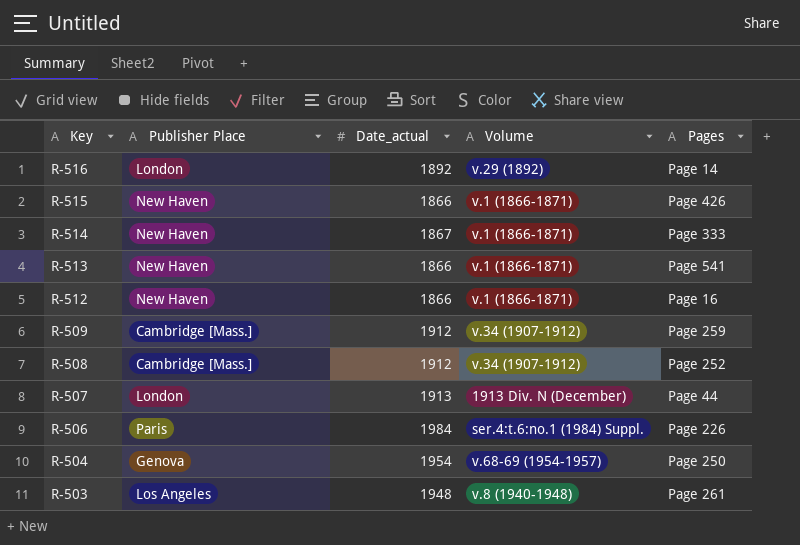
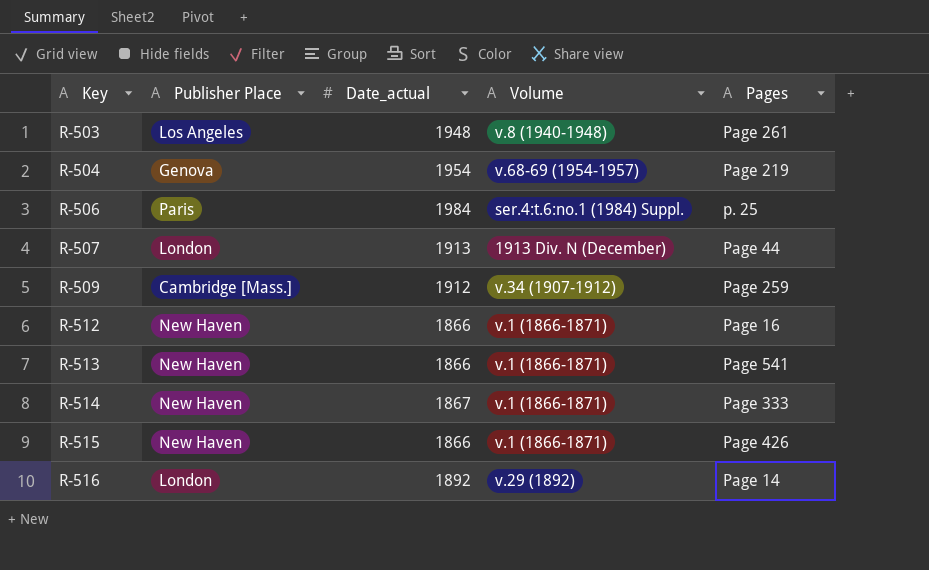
row order: Key descending -> Key ascending
row R-508: Cambridge [Mass.] | 1912 | v.34 (1907-1912) | Page 252 -> none
R-504 | Pages: Page 250 -> Page 219
R-506 | Pages: Page 226 -> p. 25

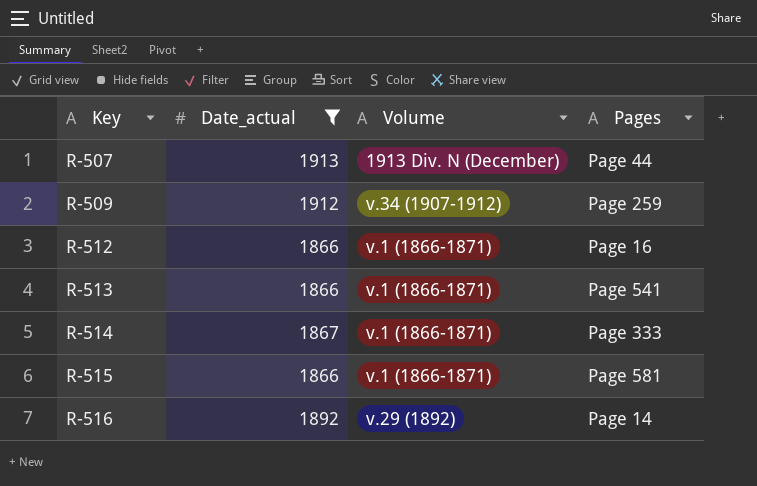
filter: none -> Date_actual <= 1913
column Publisher Place | position: 2 -> none
R-515 | Pages: Page 426 -> Page 581

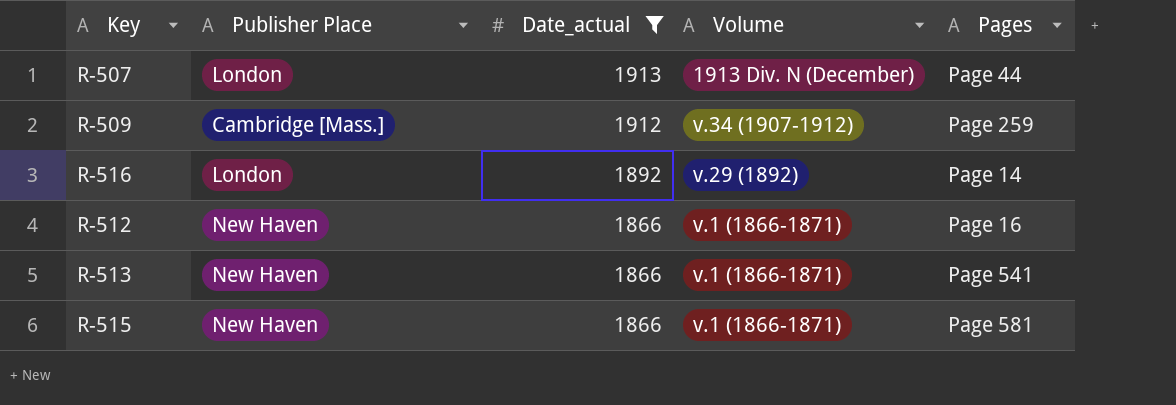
row order: Key ascending -> Date_actual descending
column Publisher Place | position: none -> 2
row R-514: 1867 | v.1 (1866-1871) | Page 333 -> none

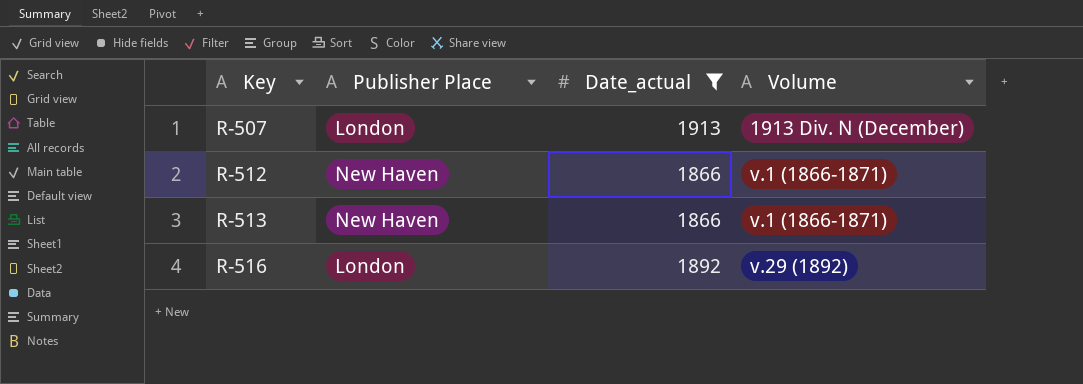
row order: Date_actual descending -> Key ascending
column Pages | position: 5 -> none
row R-509: Cambridge [Mass.] | 1912 | v.34 (1907-1912) | Page 259 -> none
row R-515: New Haven | 1866 | v.1 (1866-1871) | Page 581 -> none

